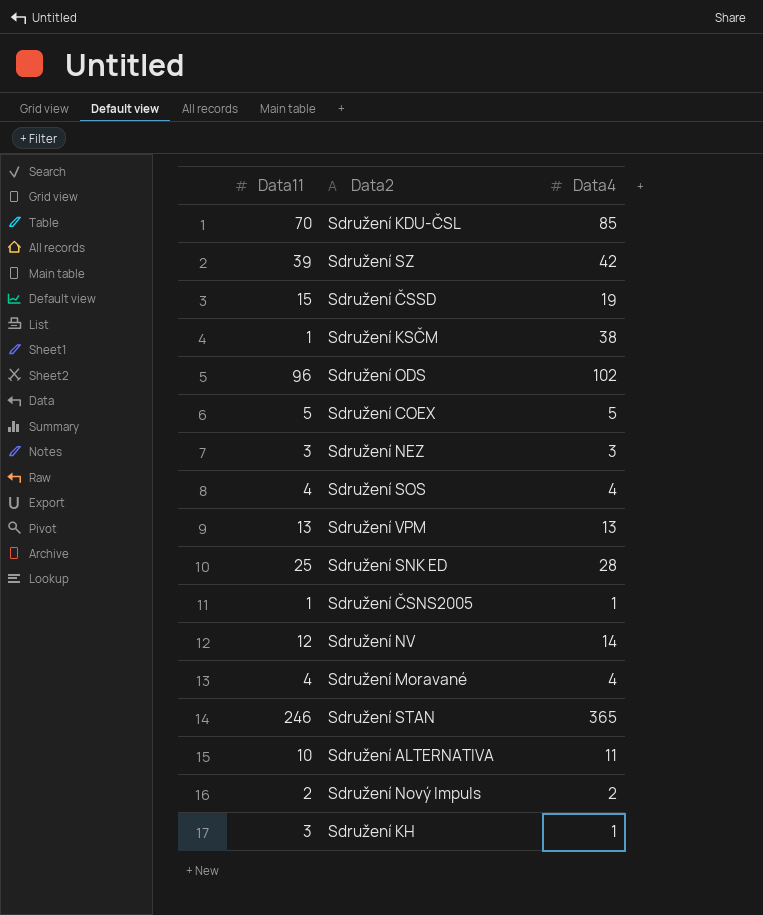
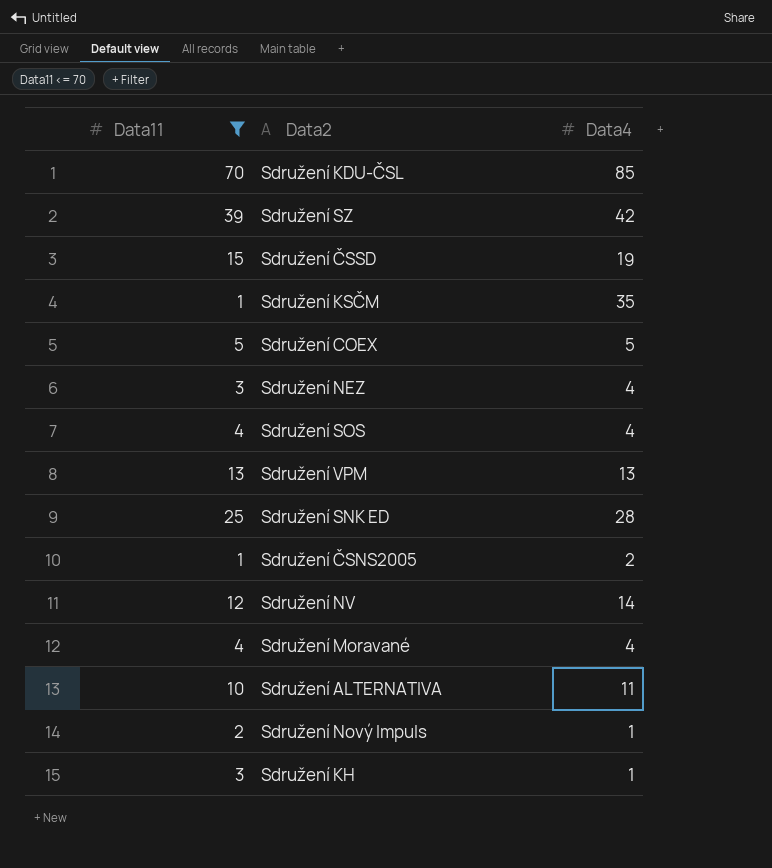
filter: none -> Data11 <= 70
Sdružení KSČM | Data4: 38 -> 35
Sdružení NEZ | Data4: 3 -> 4
Sdružení ČSNS2005 | Data4: 1 -> 2
Sdružení Nový Impuls | Data4: 2 -> 1

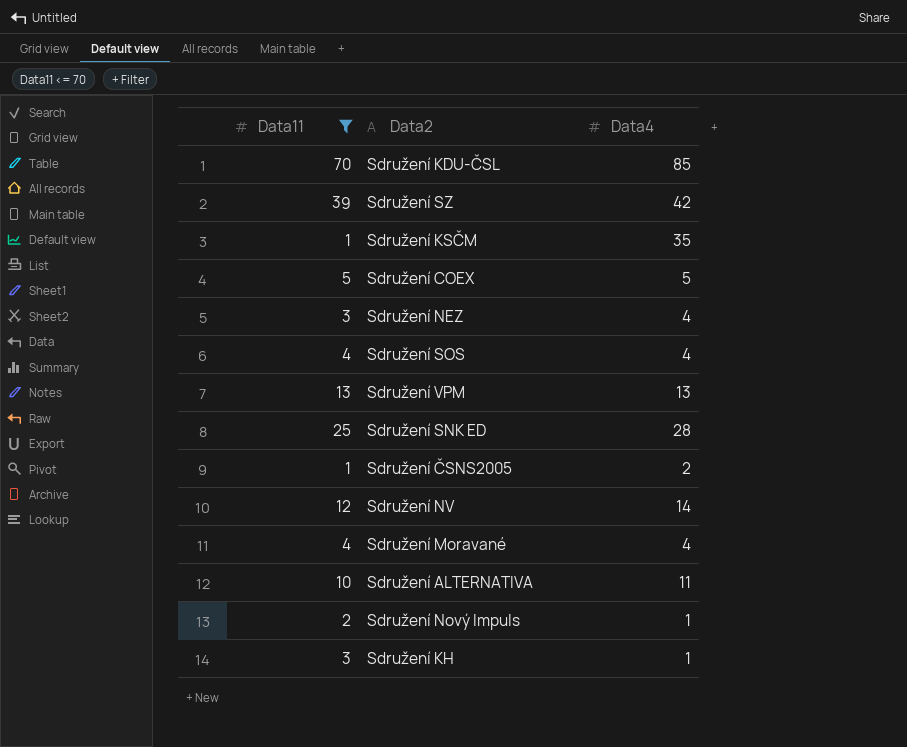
row Sdružení ČSSD: 15 | 19 -> none

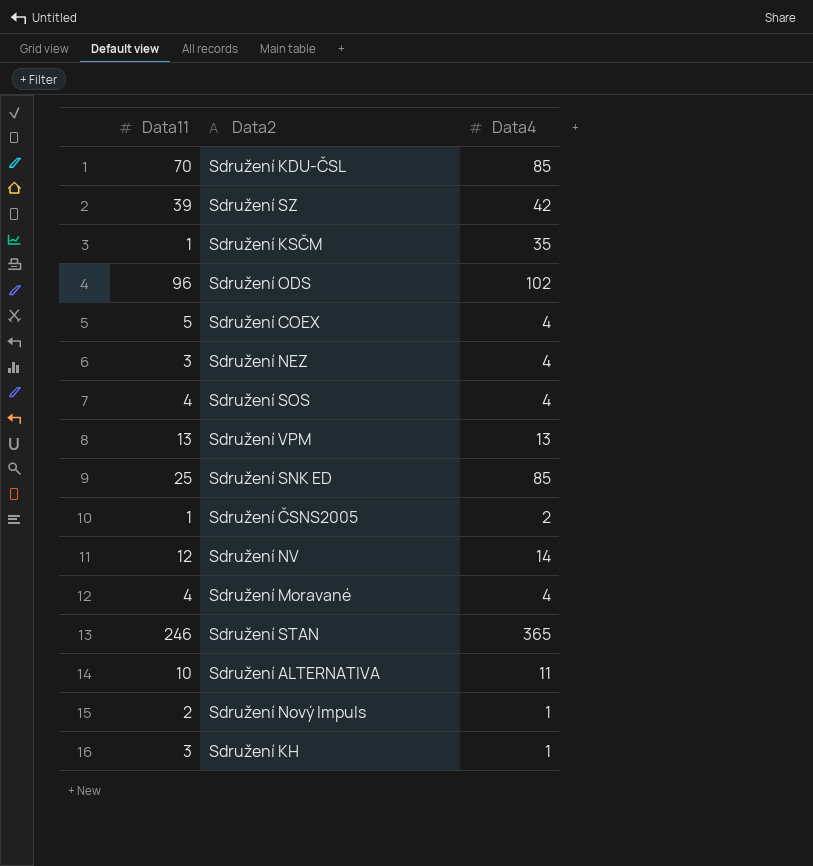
filter: Data11 <= 70 -> none
Sdružení COEX | Data4: 5 -> 4
Sdružení SNK ED | Data4: 28 -> 85

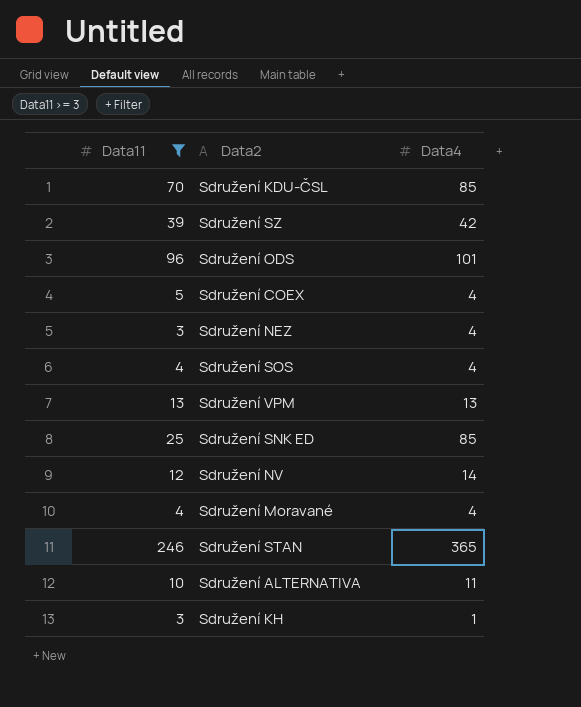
filter: none -> Data11 >= 3
Sdružení ODS | Data4: 102 -> 101

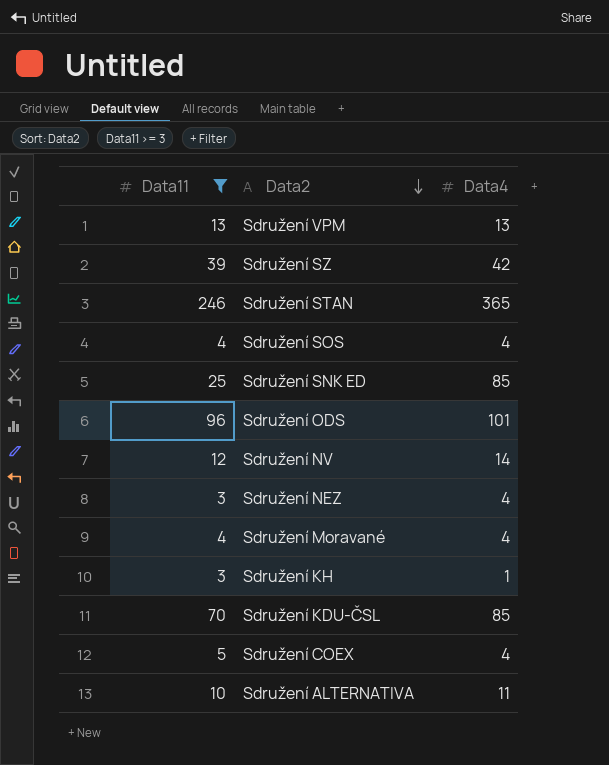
row order: none -> Data2 descending

